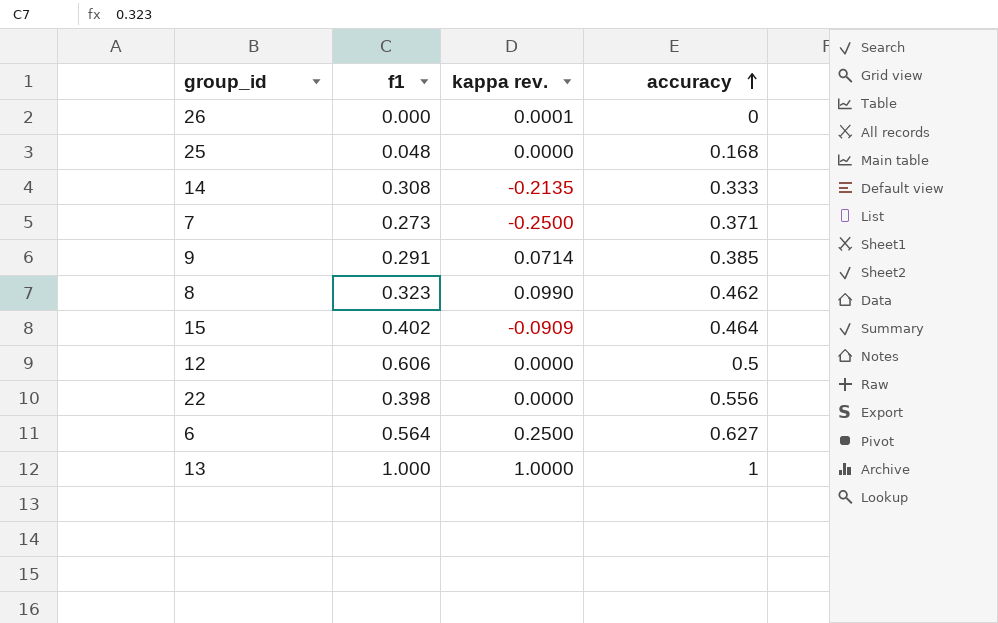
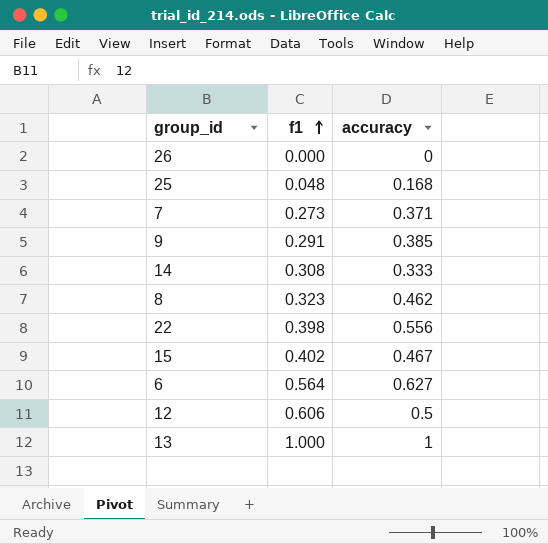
row order: accuracy ascending -> f1 ascending
column kappa rev. | position: 3 -> none
15 | accuracy: 0.464 -> 0.467

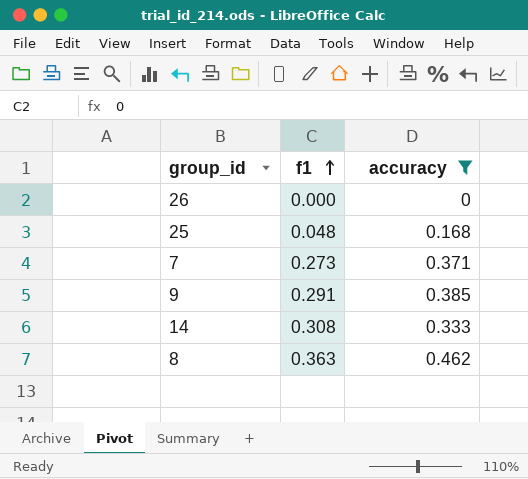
filter: none -> accuracy <= 0.462
8 | f1: 0.323 -> 0.363

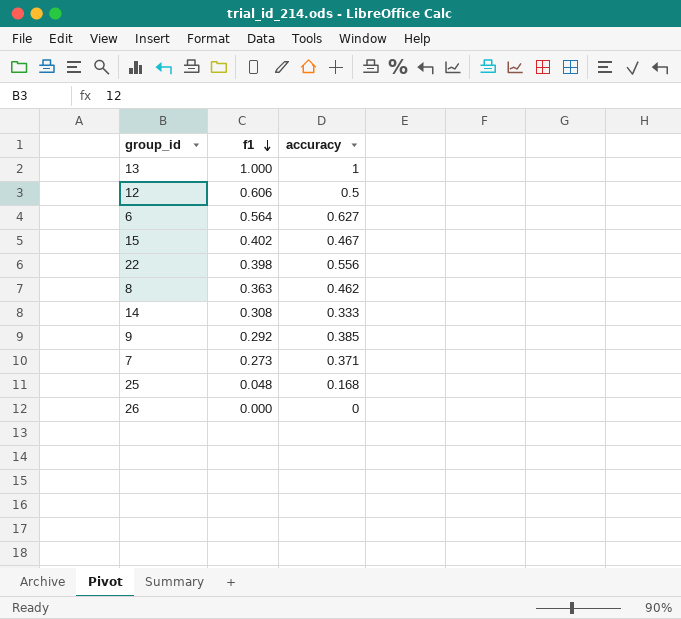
filter: accuracy <= 0.462 -> none
row order: f1 ascending -> f1 descending
9 | f1: 0.291 -> 0.292

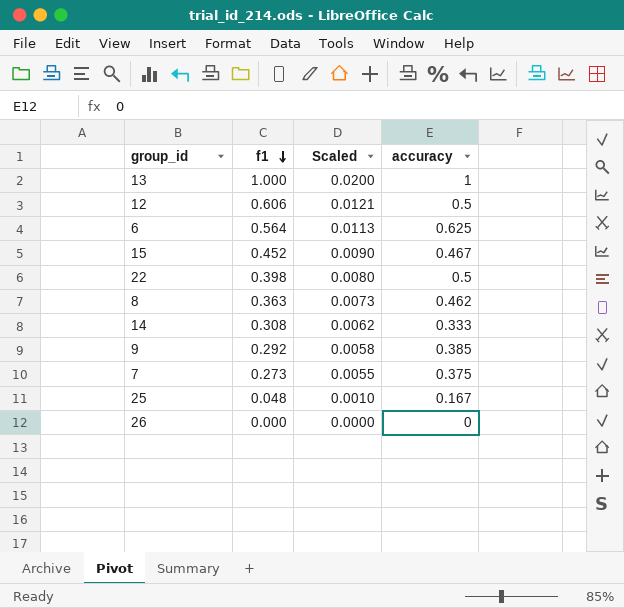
column Scaled | formula: none -> [f1] * 0.02
6 | accuracy: 0.627 -> 0.625
15 | f1: 0.402 -> 0.452
22 | accuracy: 0.556 -> 0.5
7 | accuracy: 0.371 -> 0.375
25 | accuracy: 0.168 -> 0.167

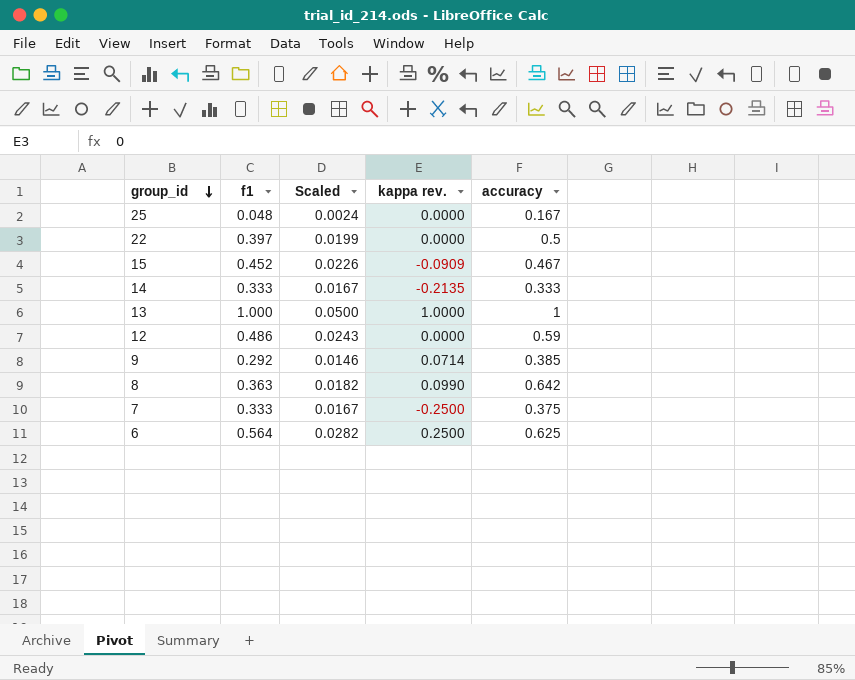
row order: f1 descending -> group_id descending
column Scaled | formula: [f1] * 0.02 -> [f1] * 0.05
column kappa rev. | position: none -> 4
row 26: 0.000 | 0.0000 | 0 -> none
22 | f1: 0.398 -> 0.397
14 | f1: 0.308 -> 0.333
12 | f1: 0.606 -> 0.486
12 | accuracy: 0.5 -> 0.59
8 | accuracy: 0.462 -> 0.642
7 | f1: 0.273 -> 0.333

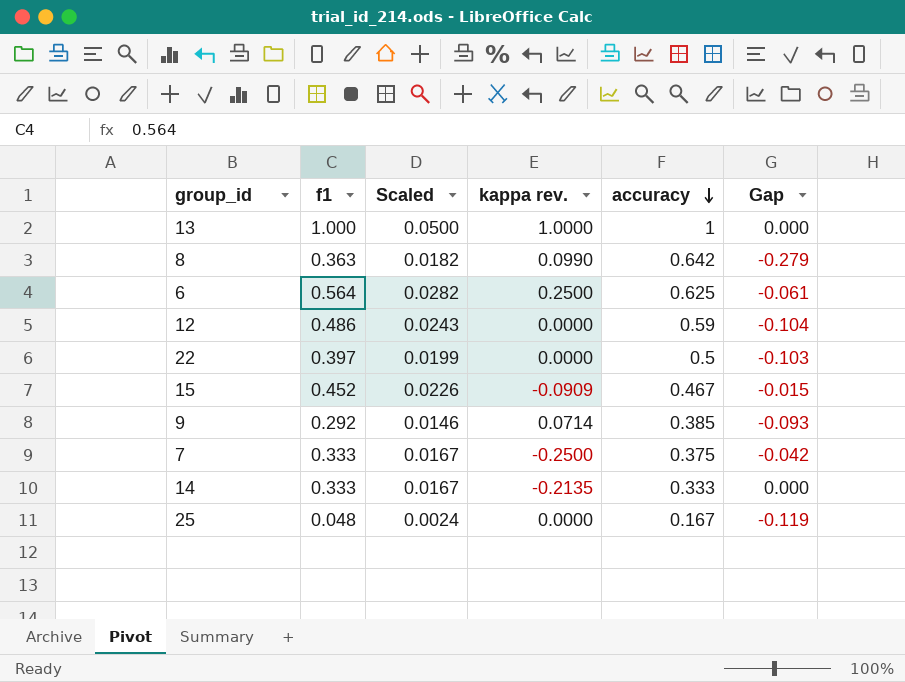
row order: group_id descending -> accuracy descending
column Gap | formula: none -> [f1] - [accuracy]

